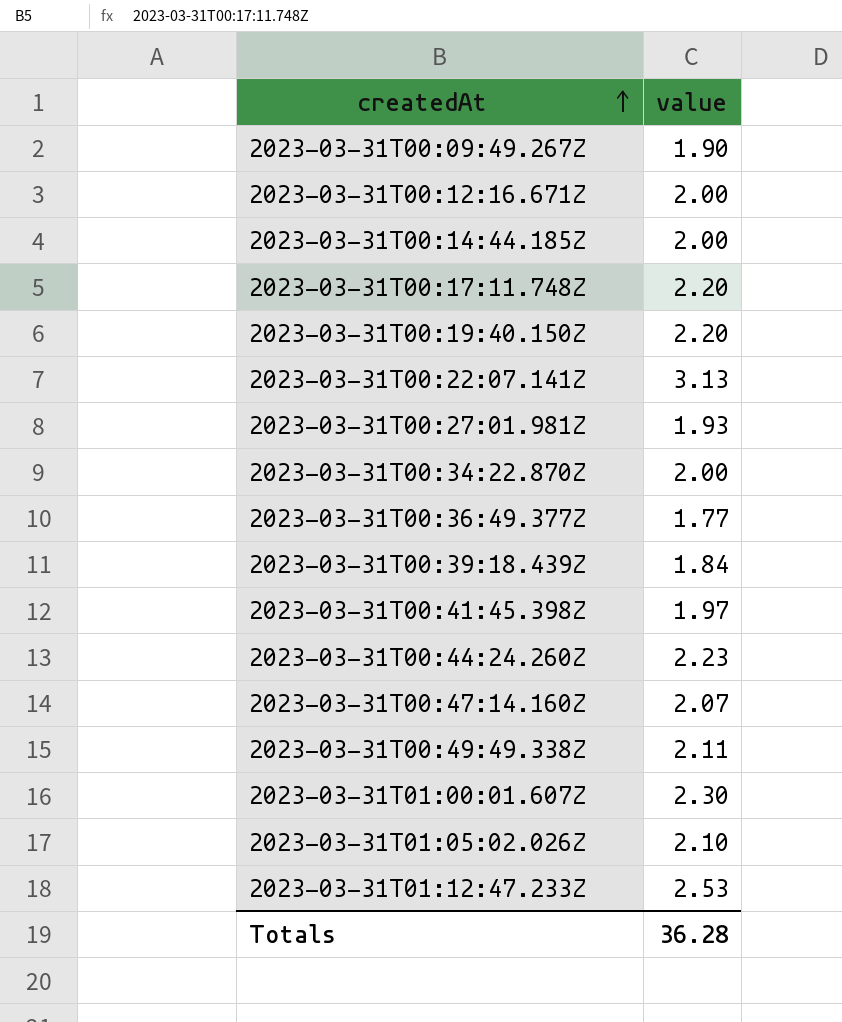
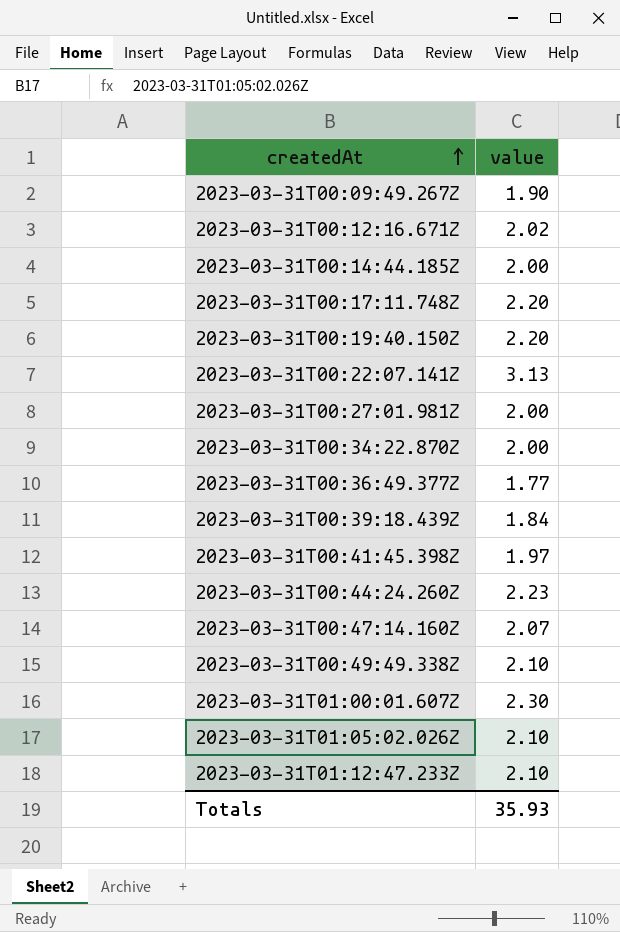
2023-03-31T00:12:16.671Z | value: 2.00 -> 2.02
2023-03-31T00:27:01.981Z | value: 1.93 -> 2.00
2023-03-31T00:49:49.338Z | value: 2.11 -> 2.10
2023-03-31T01:12:47.233Z | value: 2.53 -> 2.10
Totals | value: 36.28 -> 35.93

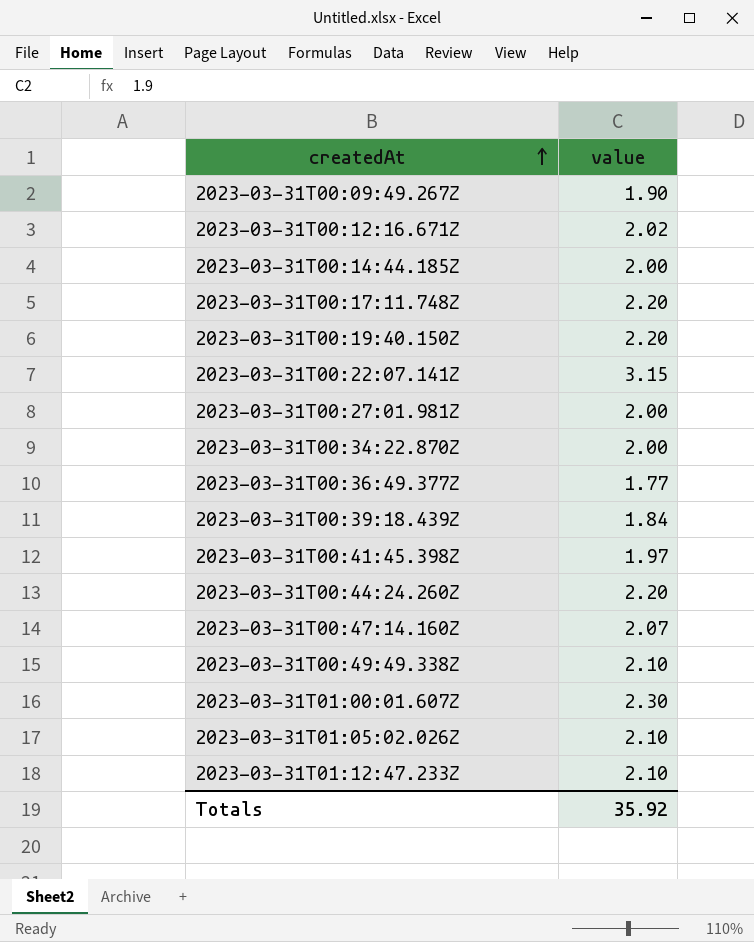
2023-03-31T00:22:07.141Z | value: 3.13 -> 3.15
2023-03-31T00:44:24.260Z | value: 2.23 -> 2.20
Totals | value: 35.93 -> 35.92

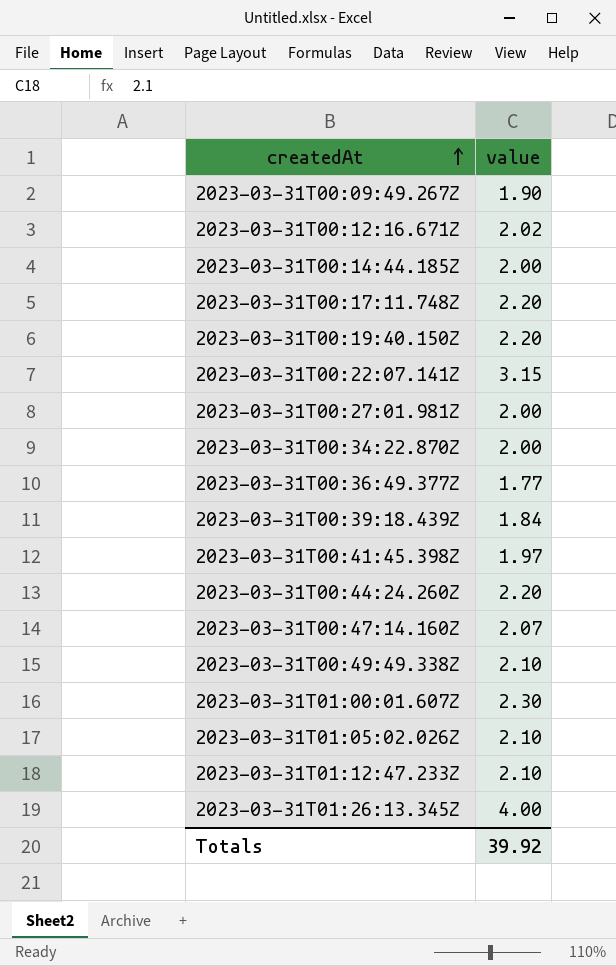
row 2023-03-31T01:26:13.345Z: none -> 4.00
Totals | value: 35.92 -> 39.92

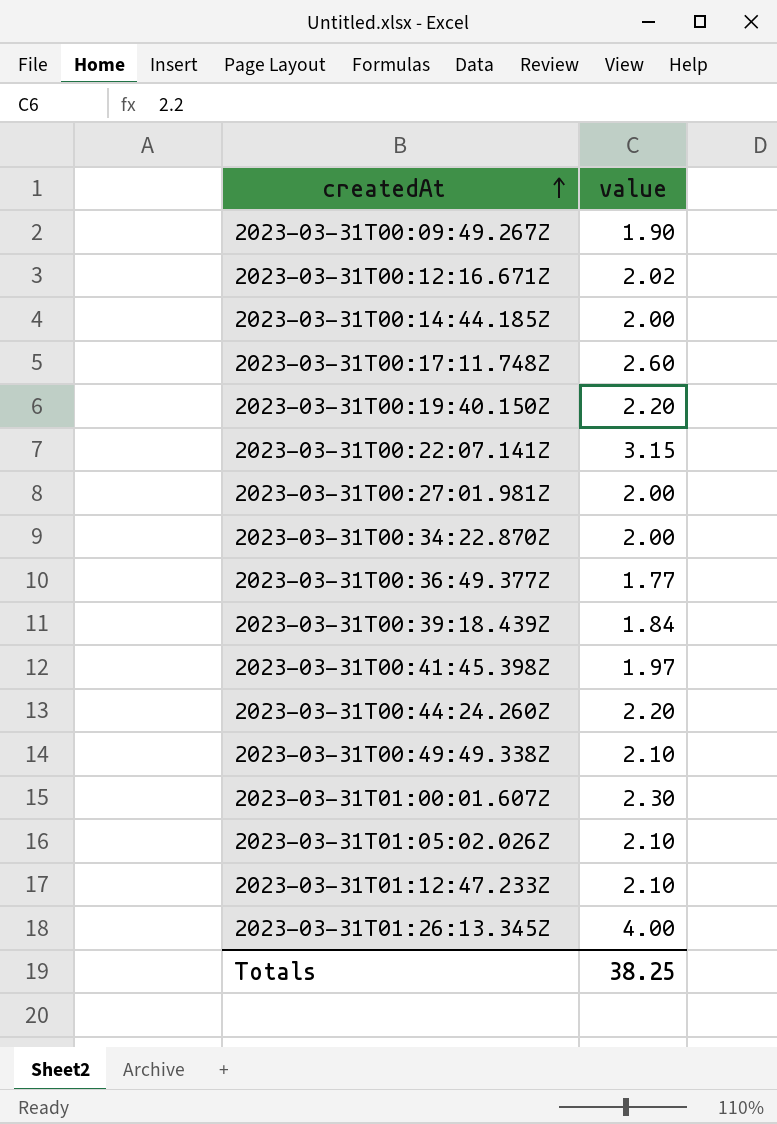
row 2023-03-31T00:47:14.160Z: 2.07 -> none
2023-03-31T00:17:11.748Z | value: 2.20 -> 2.60
Totals | value: 39.92 -> 38.25

